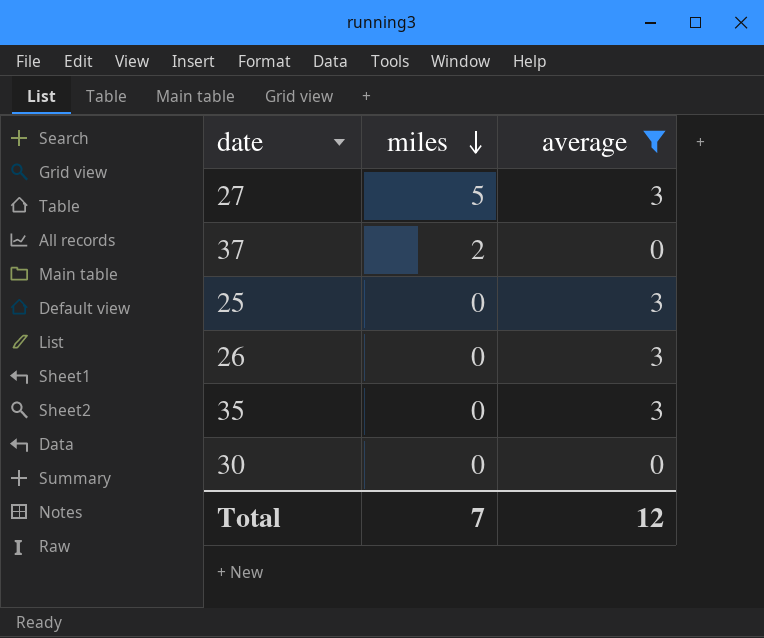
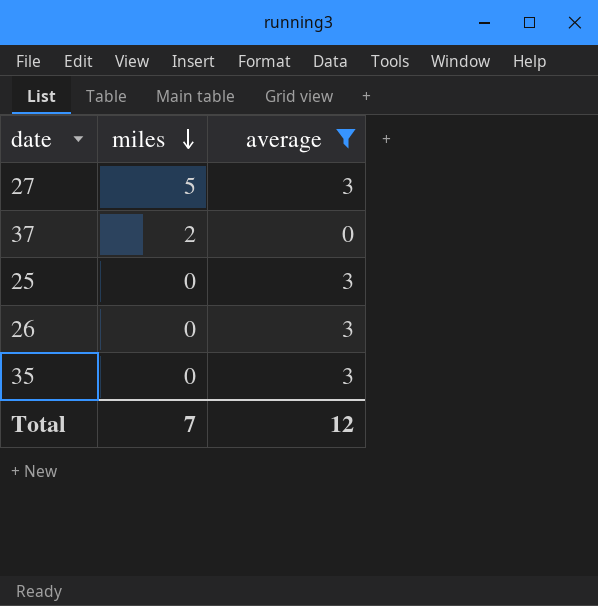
row 30: 0 | 0 -> none

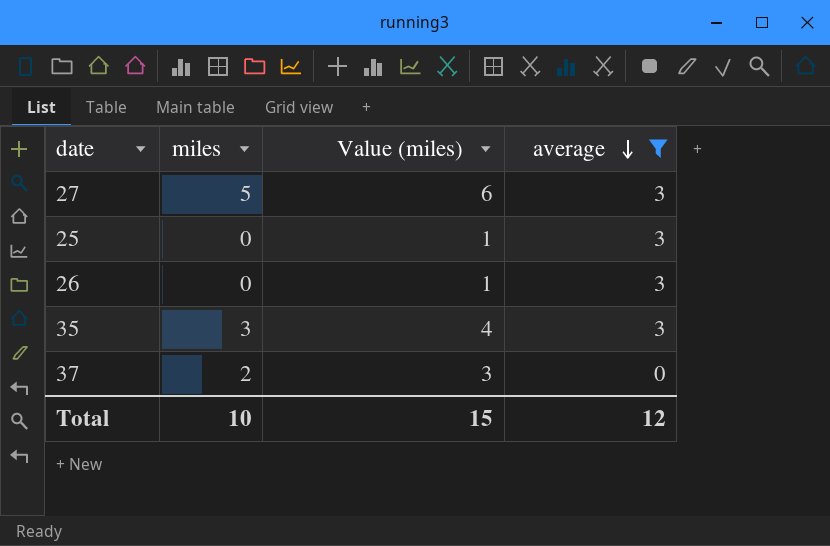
row order: miles descending -> average descending
column Value (miles) | formula: none -> [miles] + 1
35 | miles: 0 -> 3
Total | miles: 7 -> 10

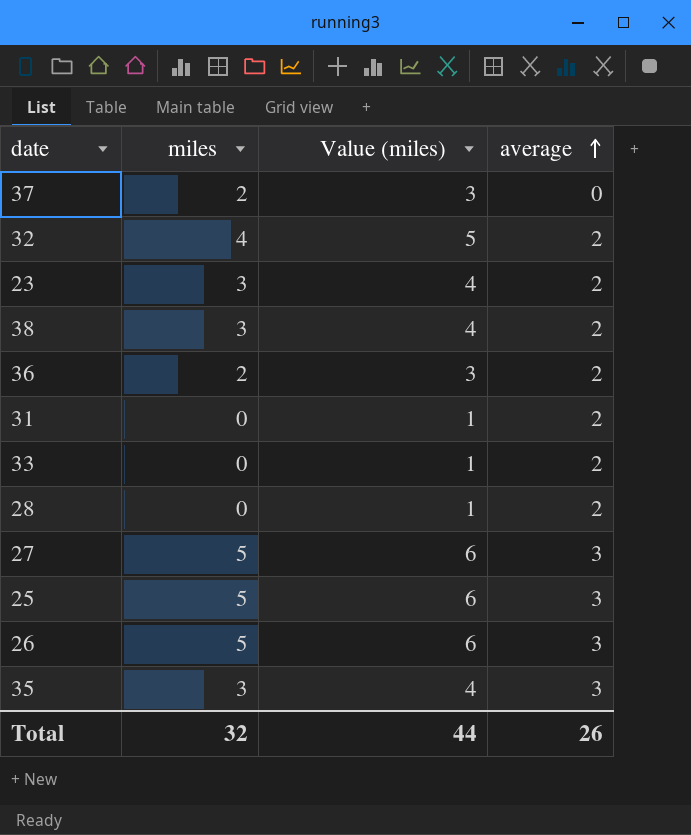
filter: average != 2 -> none
row order: average descending -> average ascending
25 | miles: 0 -> 5
25 | Value (miles): 1 -> 6
26 | miles: 0 -> 5
26 | Value (miles): 1 -> 6
Total | miles: 10 -> 32
Total | Value (miles): 15 -> 44
Total | average: 12 -> 26

